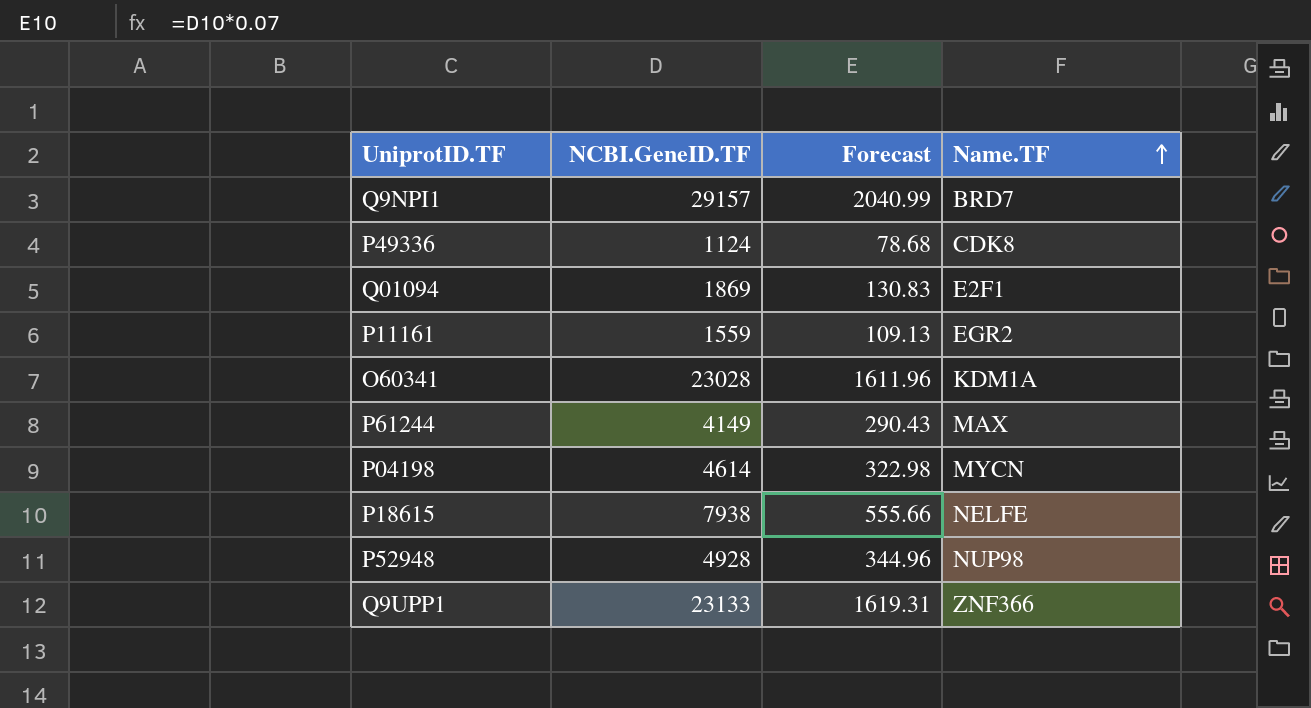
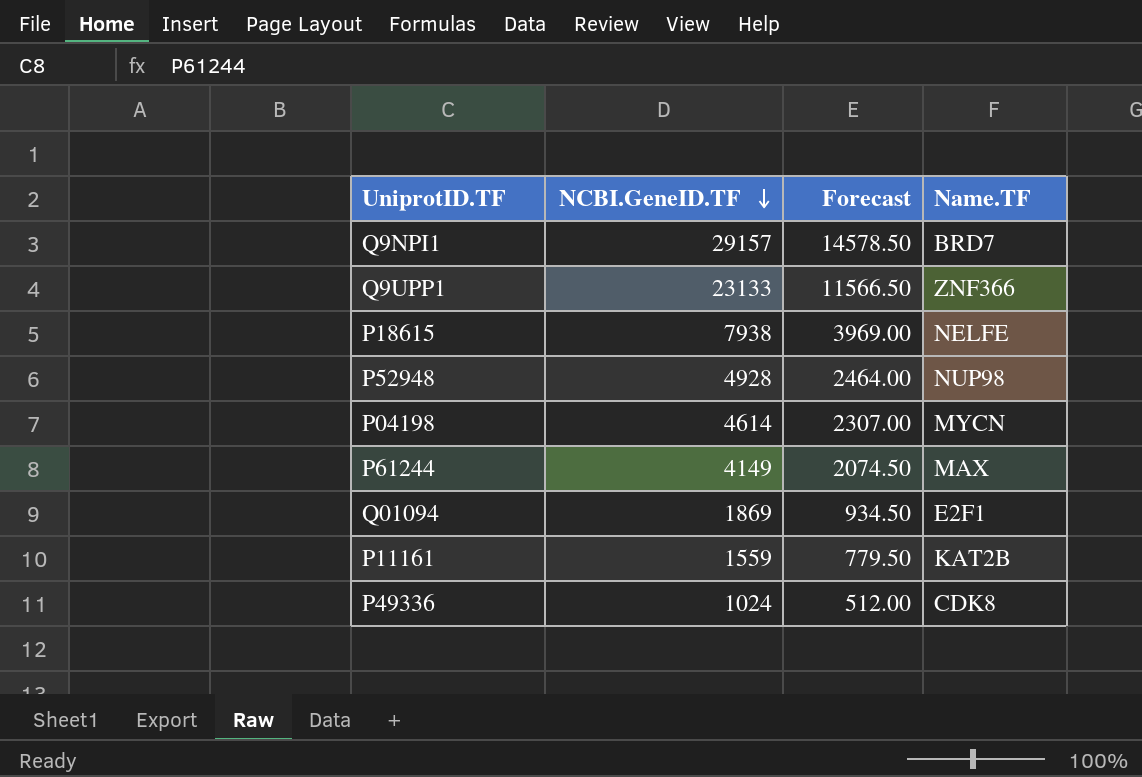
row order: Name.TF ascending -> NCBI.GeneID.TF descending
column Forecast | formula: [NCBI.GeneID.TF] * 0.07 -> [NCBI.GeneID.TF] * 0.5
row O60341: 23028 | 1611.96 | KDM1A -> none
P11161 | Name.TF: EGR2 -> KAT2B
P49336 | NCBI.GeneID.TF: 1124 -> 1024

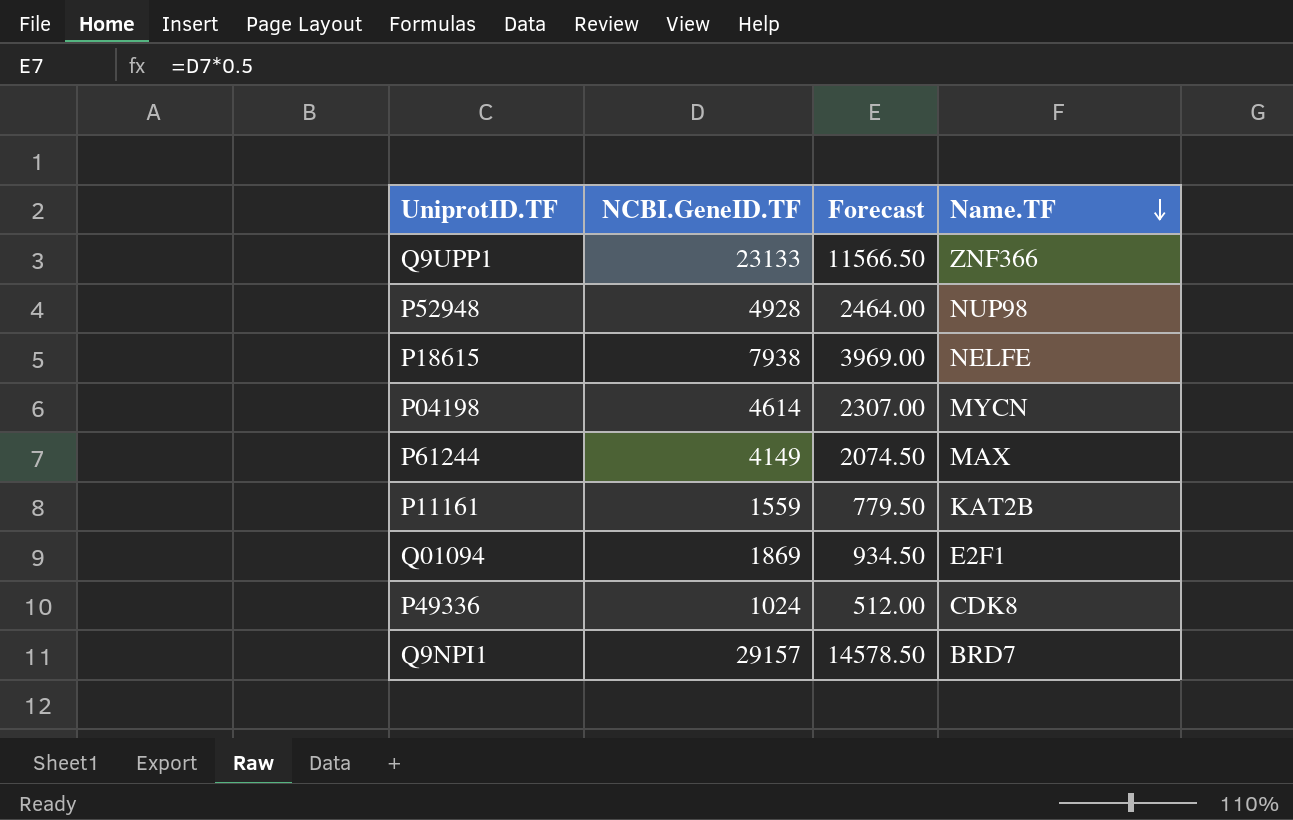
row order: NCBI.GeneID.TF descending -> Name.TF descending

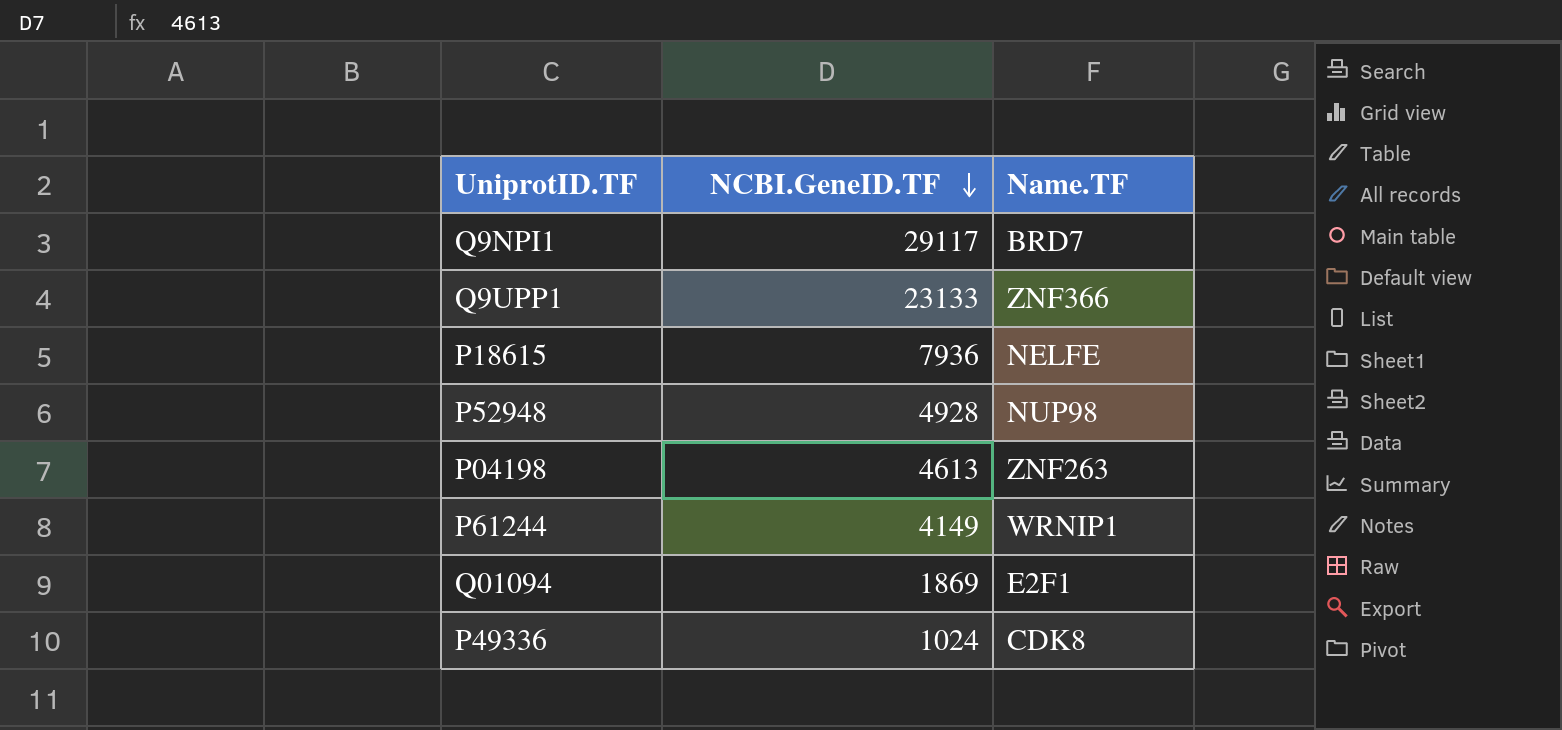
row order: Name.TF descending -> NCBI.GeneID.TF descending
column Forecast | formula: [NCBI.GeneID.TF] * 0.5 -> none
row P11161: 1559 | 779.50 | KAT2B -> none
Q9NPI1 | NCBI.GeneID.TF: 29157 -> 29117
P18615 | NCBI.GeneID.TF: 7938 -> 7936
P04198 | NCBI.GeneID.TF: 4614 -> 4613
P04198 | Name.TF: MYCN -> ZNF263
P61244 | Name.TF: MAX -> WRNIP1

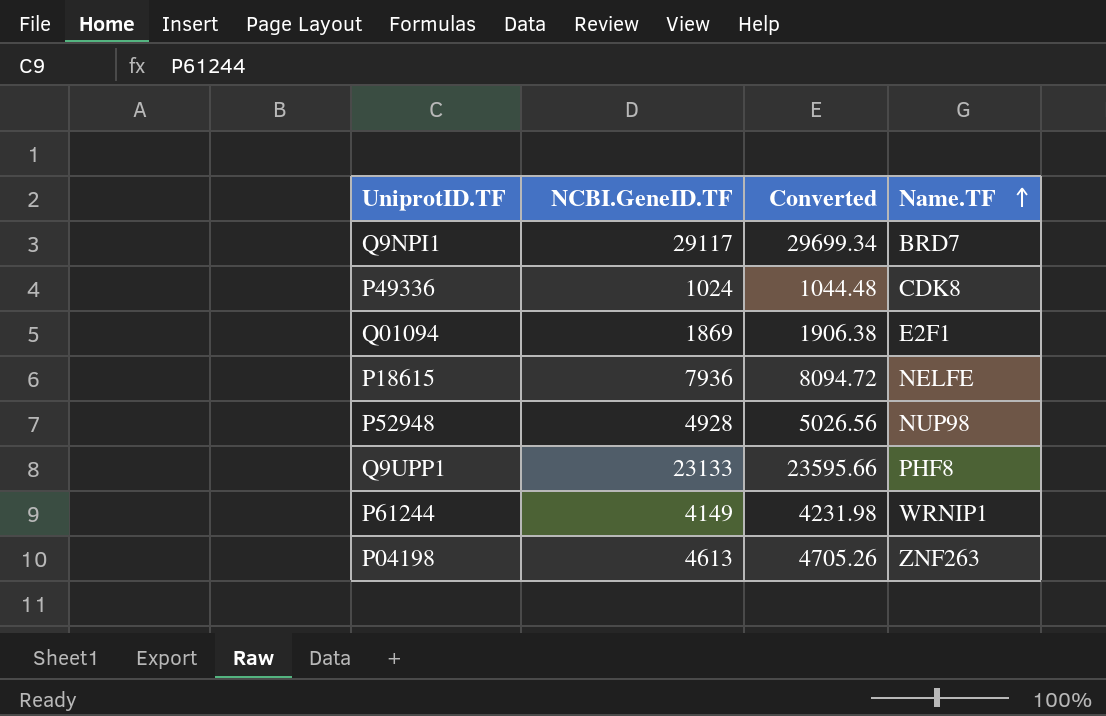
row order: NCBI.GeneID.TF descending -> Name.TF ascending
column Converted | formula: none -> [NCBI.GeneID.TF] * 1.02
Q9UPP1 | Name.TF: ZNF366 -> PHF8

